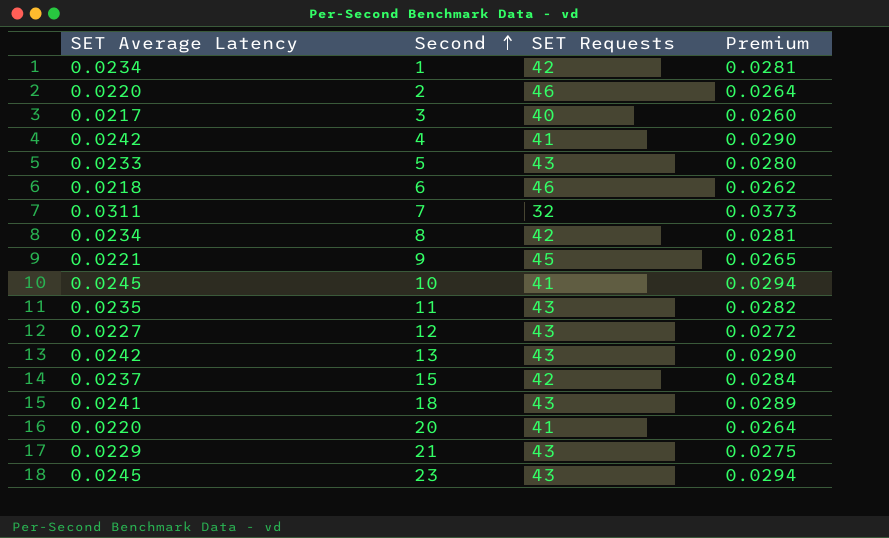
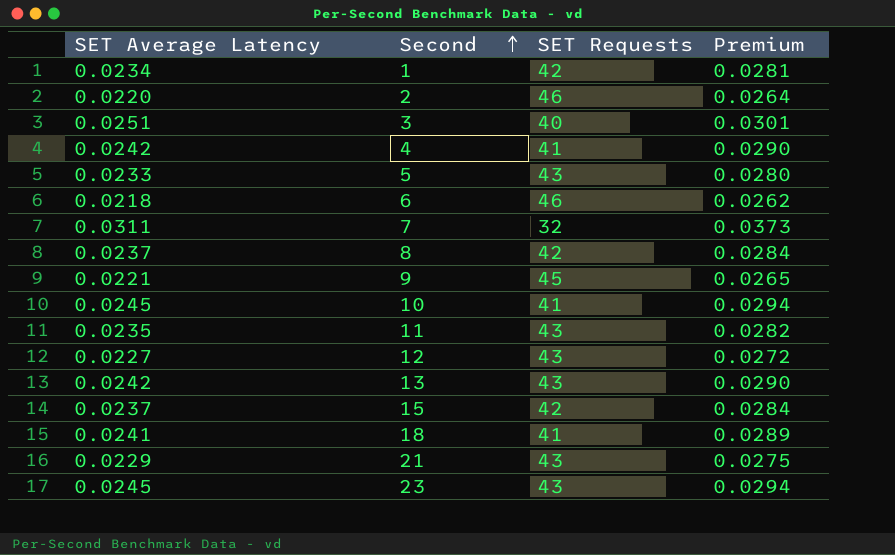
row 20: 0.0220 | 41 | 0.0264 -> none
3 | SET Average Latency: 0.0217 -> 0.0251
3 | Premium: 0.0260 -> 0.0301
8 | SET Average Latency: 0.0234 -> 0.0237
8 | Premium: 0.0281 -> 0.0284
18 | SET Requests: 43 -> 41

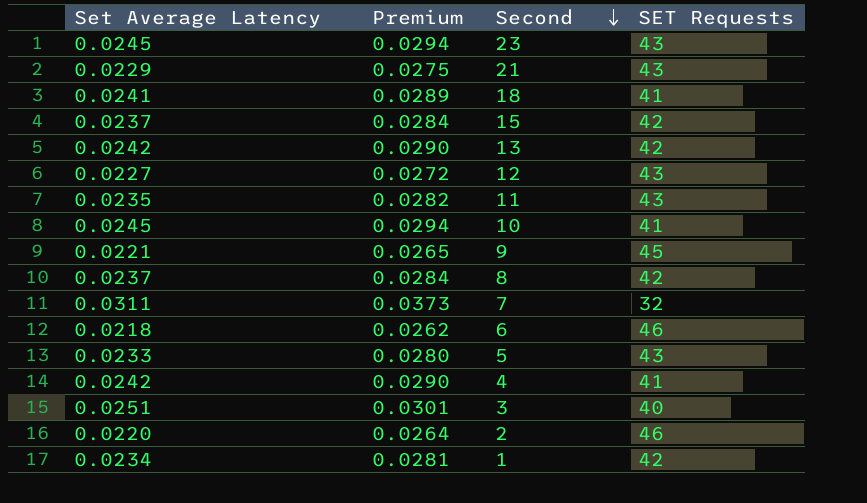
row order: Second ascending -> Second descending
column name: SET Average Latency -> Set Average Latency
column Premium | position: 4 -> 2
13 | SET Requests: 43 -> 42

